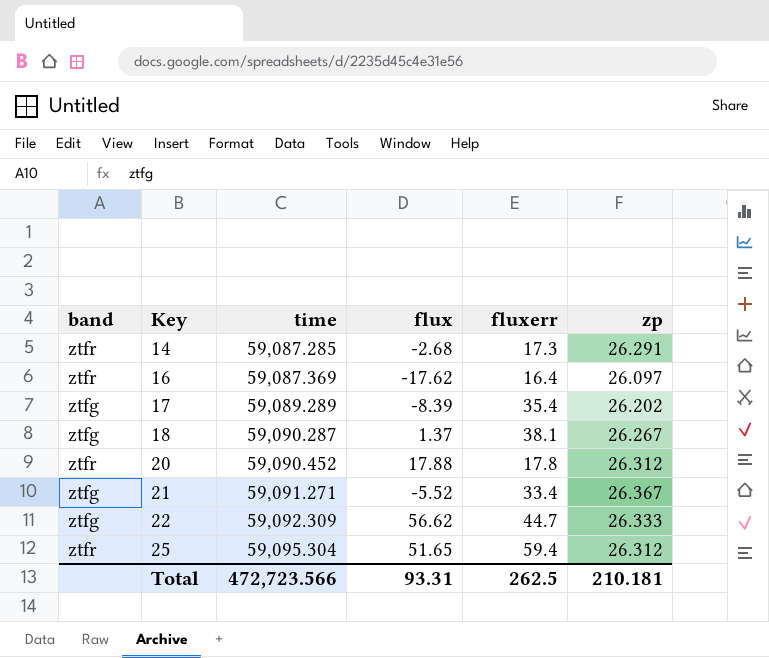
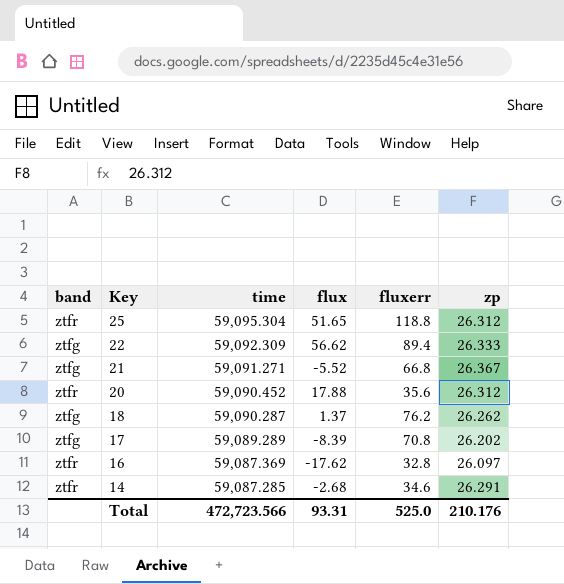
row order: Key ascending -> Key descending
25 | fluxerr: 59.4 -> 118.8
22 | fluxerr: 44.7 -> 89.4
21 | fluxerr: 33.4 -> 66.8
20 | fluxerr: 17.8 -> 35.6
18 | fluxerr: 38.1 -> 76.2
18 | zp: 26.267 -> 26.262
17 | fluxerr: 35.4 -> 70.8
16 | fluxerr: 16.4 -> 32.8
14 | fluxerr: 17.3 -> 34.6
Total | fluxerr: 262.5 -> 525.0
Total | zp: 210.181 -> 210.176

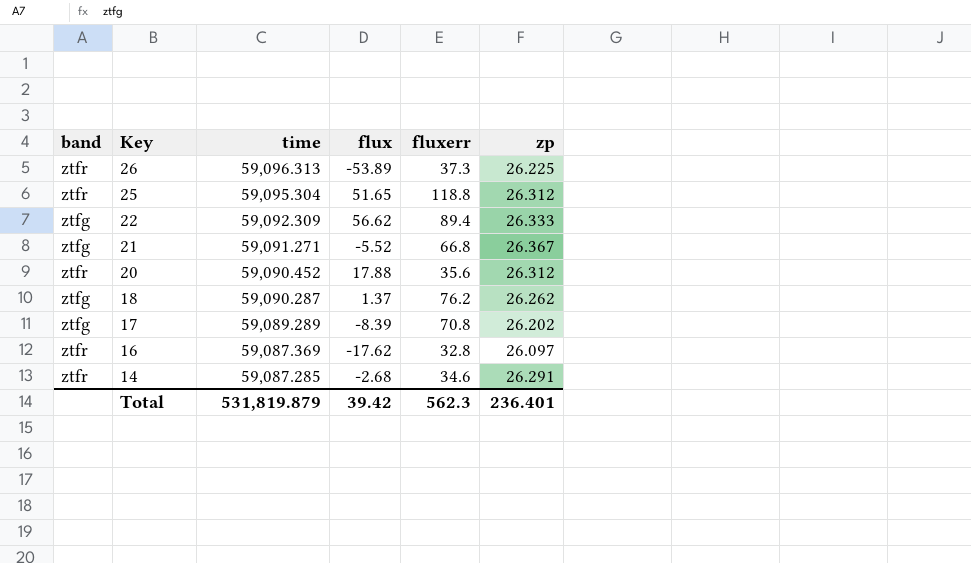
row 26: none -> ztfr | 59,096.313 | -53.89 | 37.3 | 26.225
Total | time: 472,723.566 -> 531,819.879
Total | flux: 93.31 -> 39.42
Total | fluxerr: 525.0 -> 562.3
Total | zp: 210.176 -> 236.401

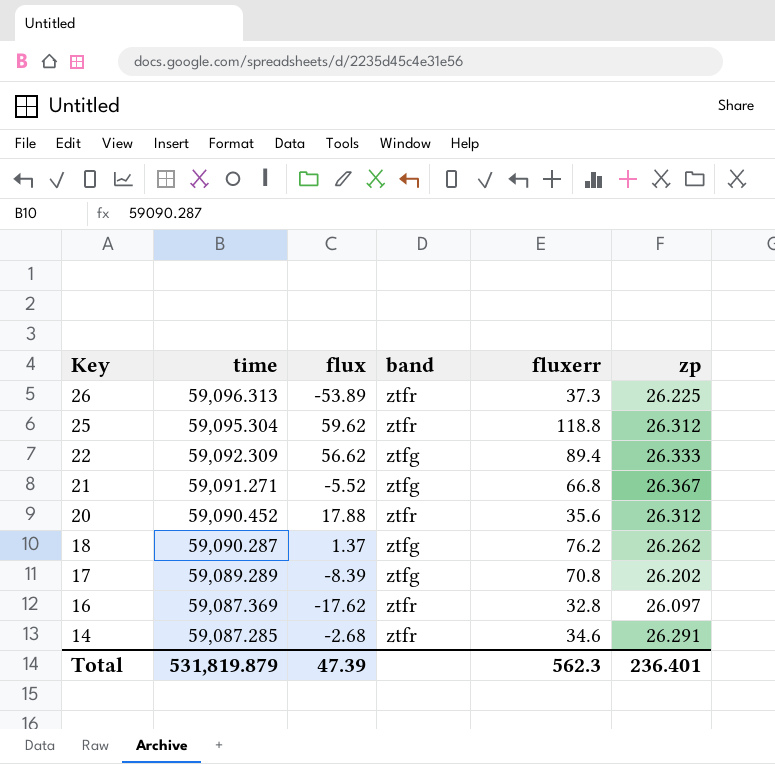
column band | position: 1 -> 4
25 | flux: 51.65 -> 59.62
Total | flux: 39.42 -> 47.39

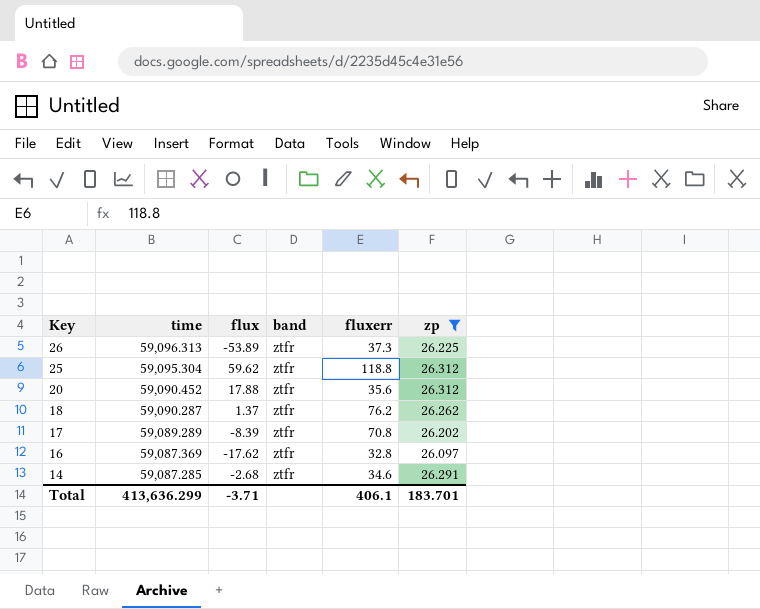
filter: none -> zp <= 26.312
18 | band: ztfg -> ztfr
17 | band: ztfg -> ztfr
Total | time: 531,819.879 -> 413,636.299
Total | flux: 47.39 -> -3.71
Total | fluxerr: 562.3 -> 406.1
Total | zp: 236.401 -> 183.701

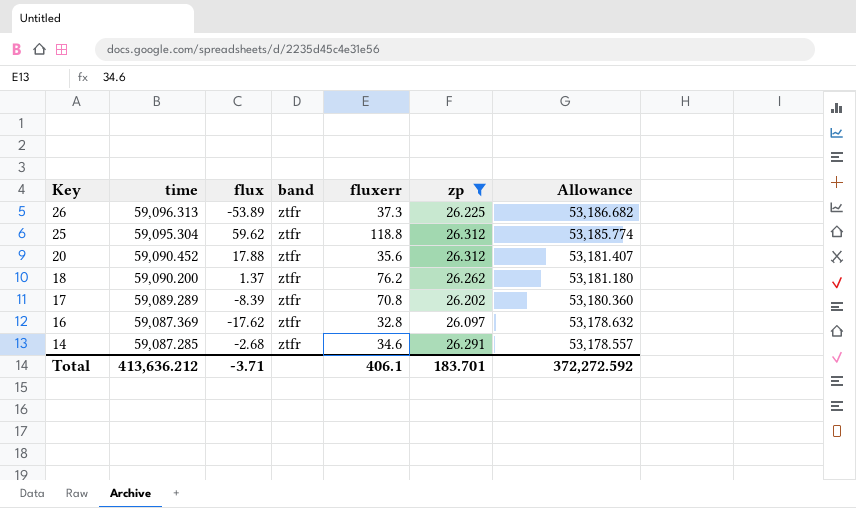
column Allowance | formula: none -> [time] * 0.9
18 | time: 59,090.287 -> 59,090.200
Total | time: 413,636.299 -> 413,636.212

